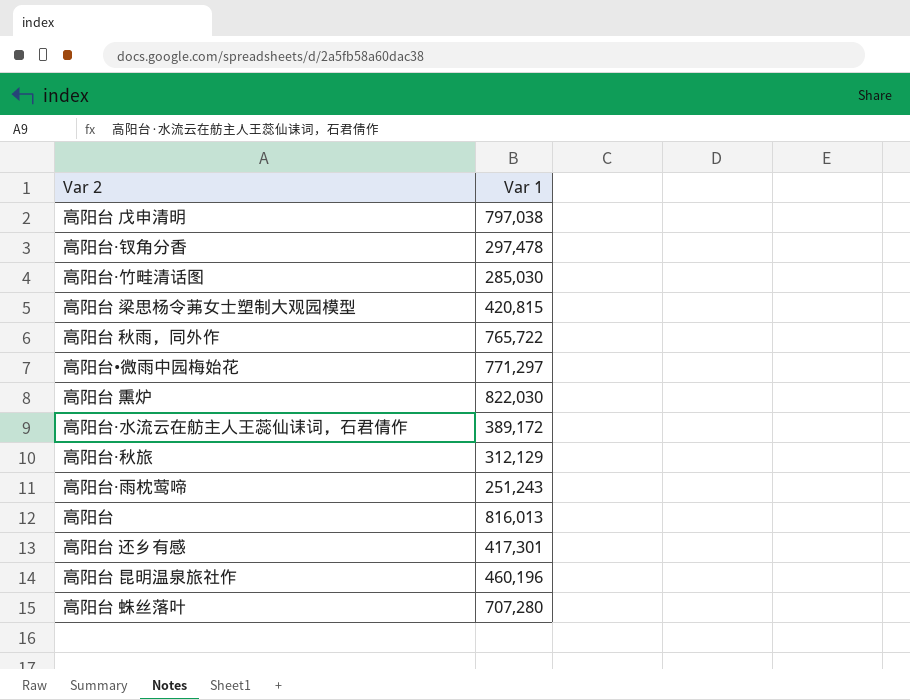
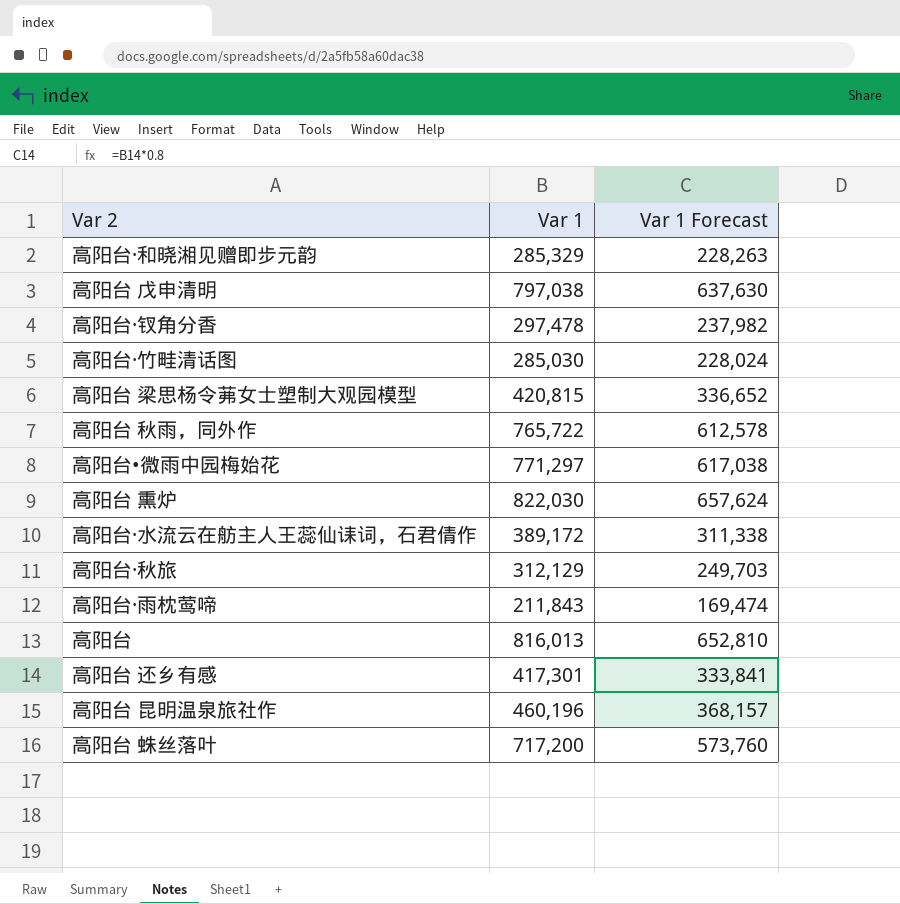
column Var 1 Forecast | formula: none -> [Var 1] * 0.8
row 高阳台·和晓湘见赠即步元韵: none -> 285,329 | 228,263
高阳台·雨枕莺啼 | Var 1: 251,243 -> 211,843
高阳台 蛛丝落叶 | Var 1: 707,280 -> 717,200

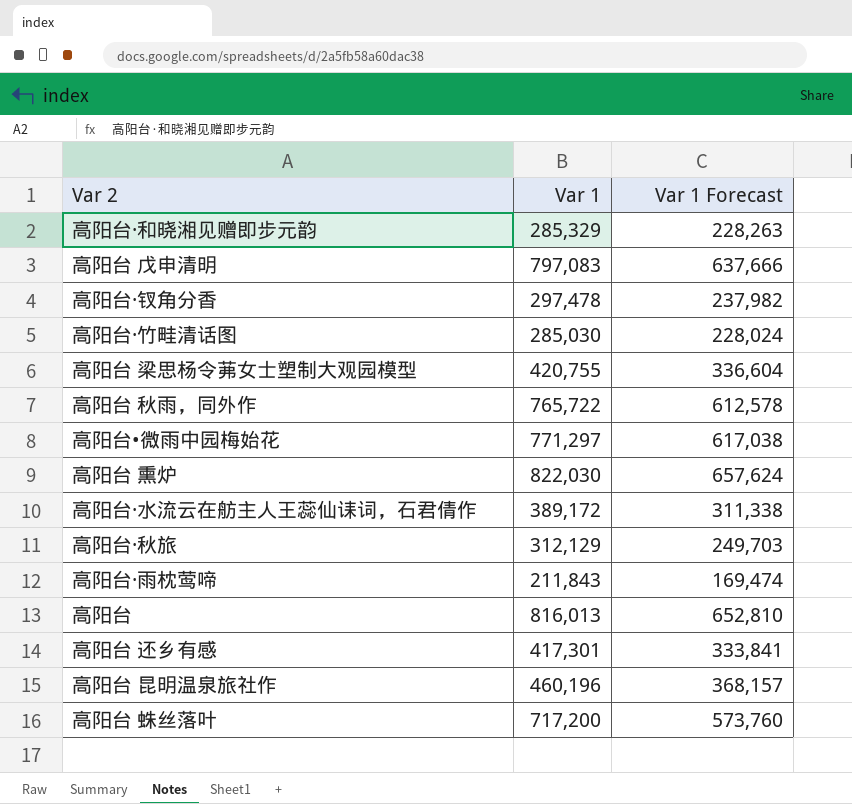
高阳台 戊申清明 | Var 1: 797,038 -> 797,083
高阳台 戊申清明 | Var 1 Forecast: 637,630 -> 637,666
高阳台 梁思杨令茀女士塑制大观园模型 | Var 1: 420,815 -> 420,755
高阳台 梁思杨令茀女士塑制大观园模型 | Var 1 Forecast: 336,652 -> 336,604

